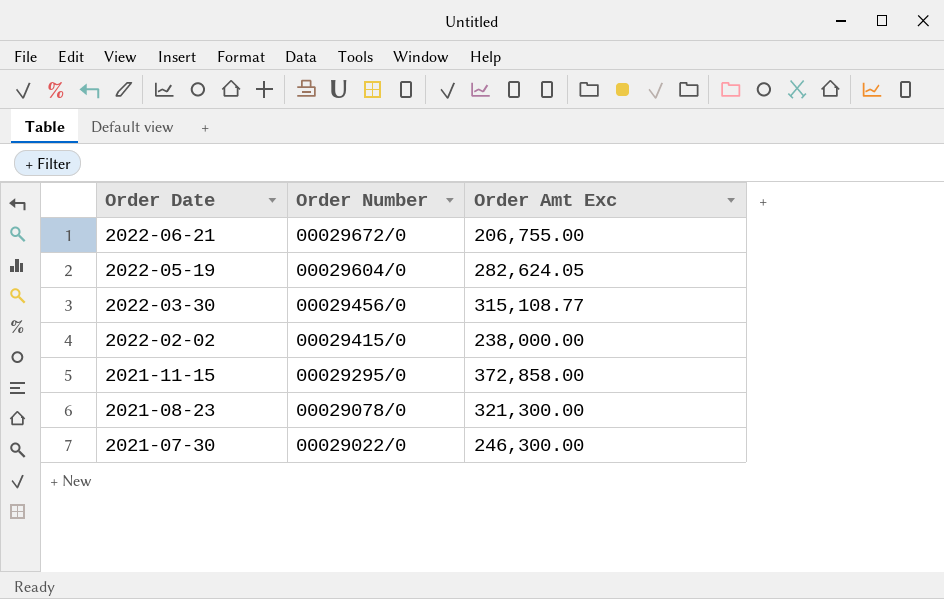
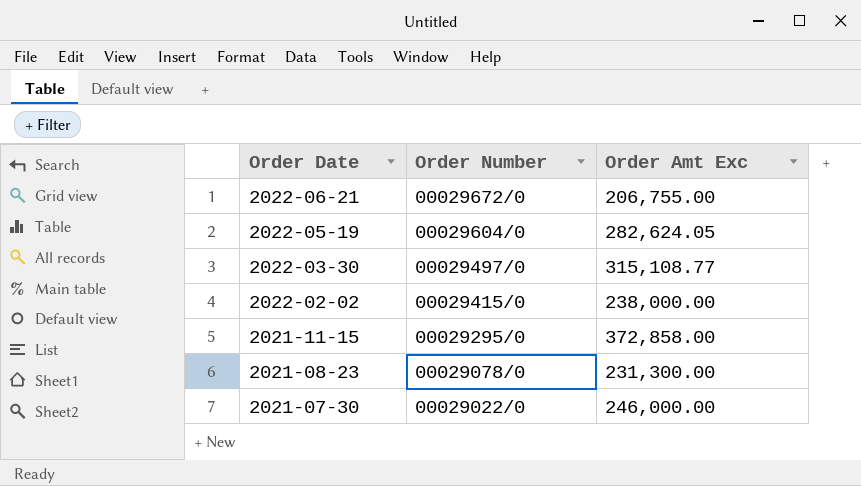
2022-03-30 | Order Number: 00029456/0 -> 00029497/0
2021-08-23 | Order Amt Exc: 321,300.00 -> 231,300.00
2021-07-30 | Order Amt Exc: 246,300.00 -> 246,000.00

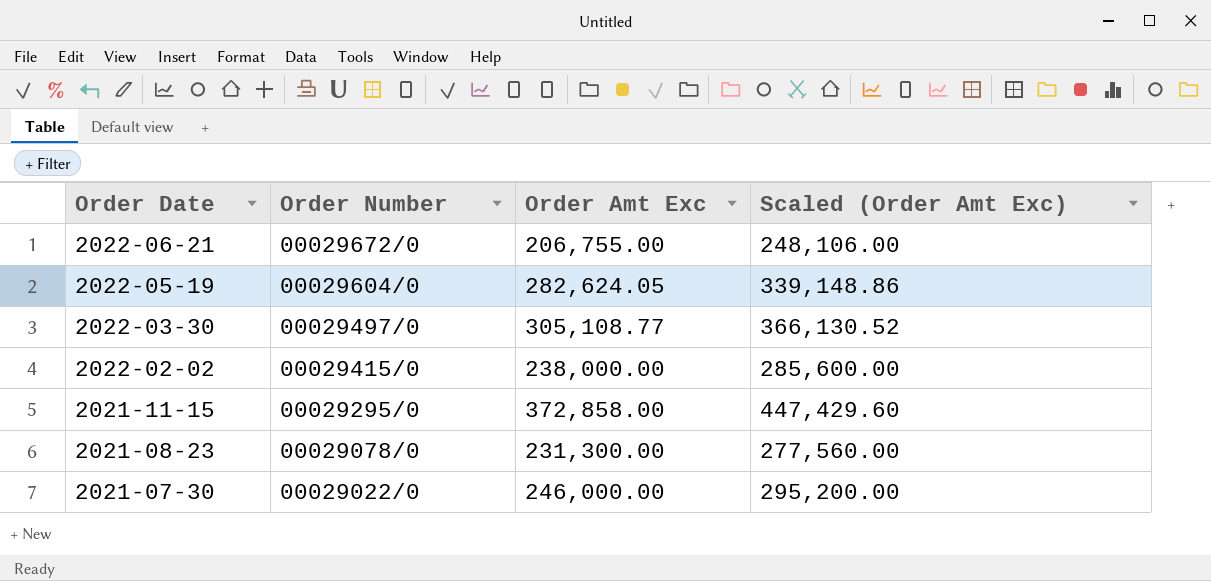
column Scaled (Order Amt Exc) | formula: none -> [Order Amt Exc] * 1.2
2022-03-30 | Order Amt Exc: 315,108.77 -> 305,108.77

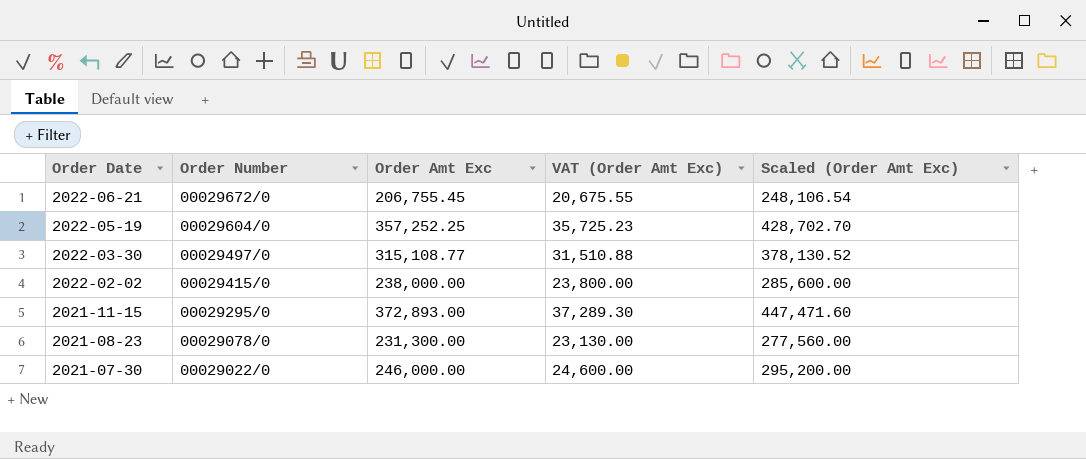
column VAT (Order Amt Exc) | formula: none -> [Order Amt Exc] * 0.1
2022-06-21 | Order Amt Exc: 206,755.00 -> 206,755.45
2022-06-21 | Scaled (Order Amt Exc): 248,106.00 -> 248,106.54
2022-05-19 | Order Amt Exc: 282,624.05 -> 357,252.25
2022-05-19 | Scaled (Order Amt Exc): 339,148.86 -> 428,702.70
2022-03-30 | Order Amt Exc: 305,108.77 -> 315,108.77
2022-03-30 | Scaled (Order Amt Exc): 366,130.52 -> 378,130.52
2021-11-15 | Order Amt Exc: 372,858.00 -> 372,893.00
2021-11-15 | Scaled (Order Amt Exc): 447,429.60 -> 447,471.60

